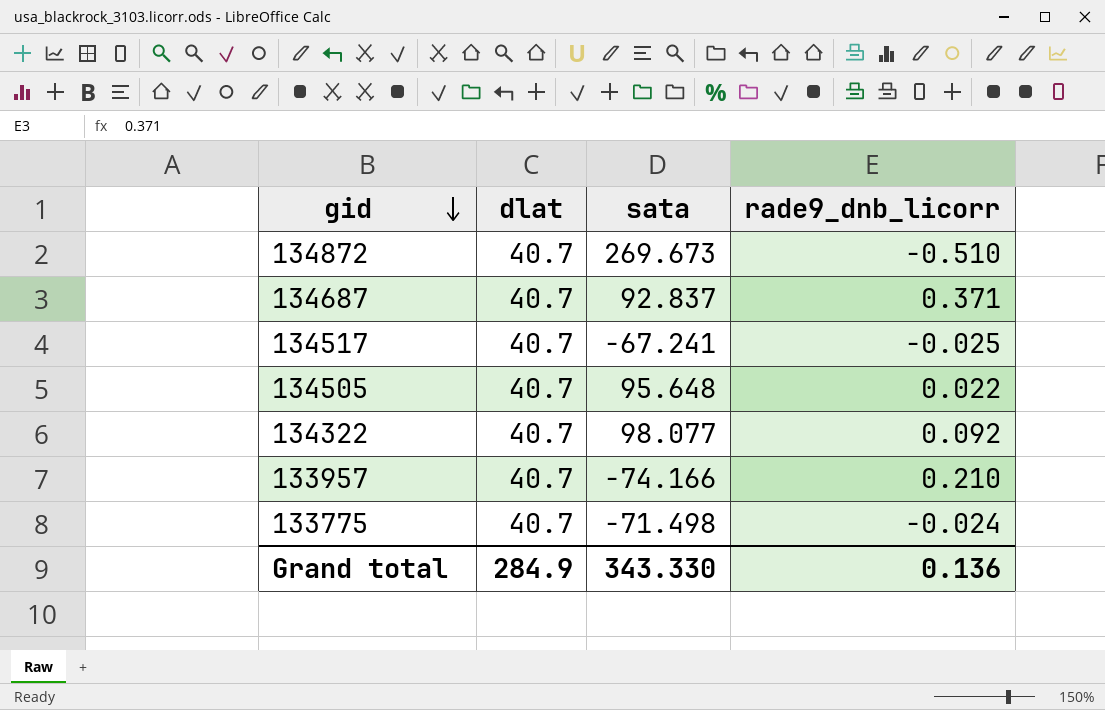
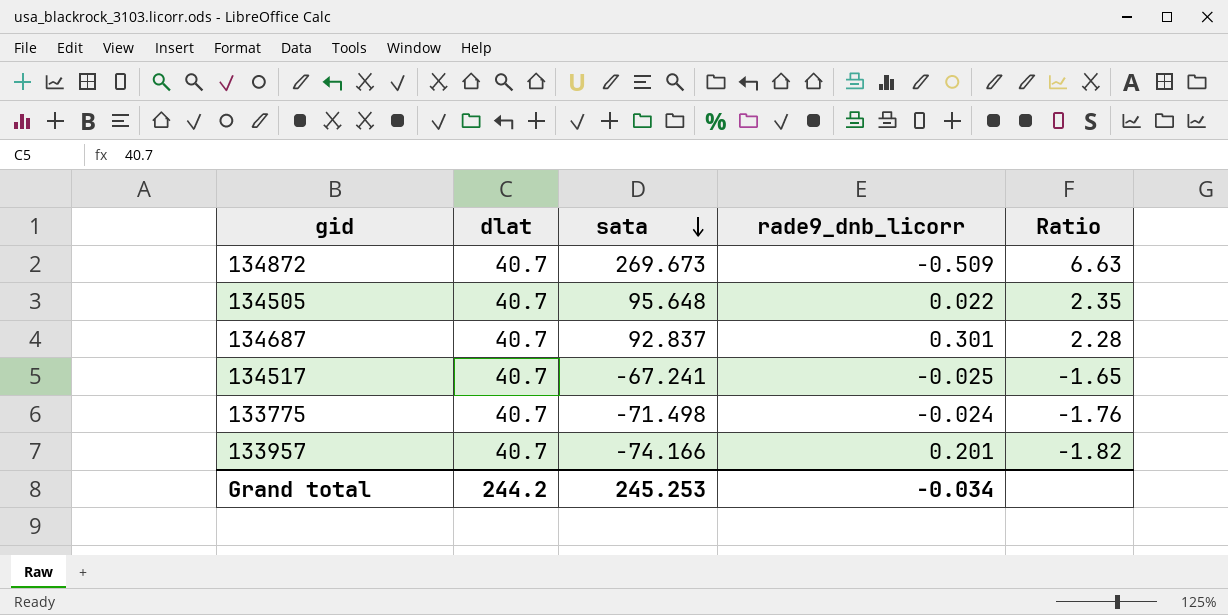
row order: gid descending -> sata descending
column Ratio | formula: none -> [sata] / [dlat]
row 134322: 40.7 | 98.077 | 0.092 -> none
134872 | rade9_dnb_licorr: -0.510 -> -0.509
134687 | rade9_dnb_licorr: 0.371 -> 0.301
133957 | rade9_dnb_licorr: 0.210 -> 0.201
Grand total | dlat: 284.9 -> 244.2
Grand total | sata: 343.330 -> 245.253
Grand total | rade9_dnb_licorr: 0.136 -> -0.034

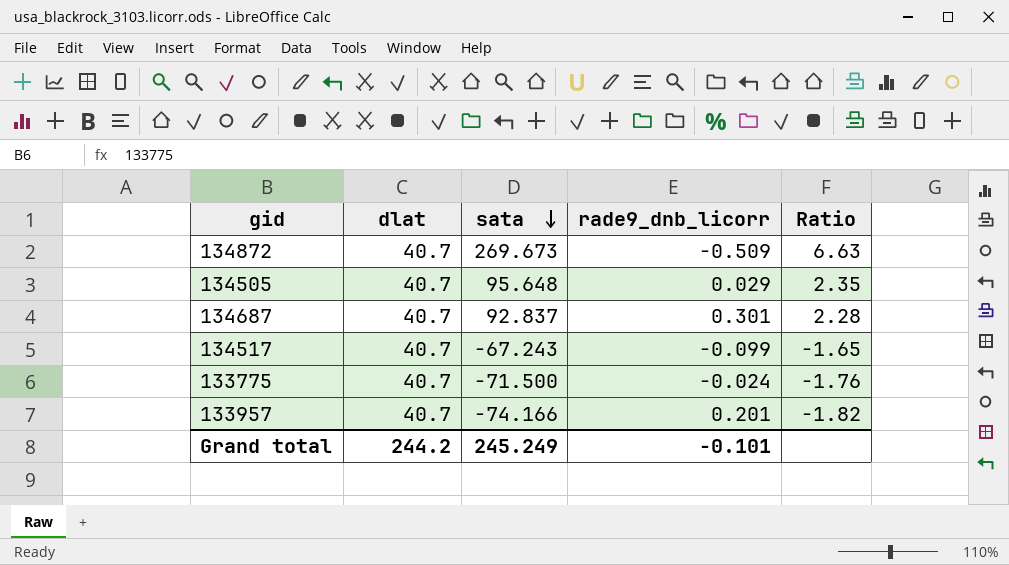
134505 | rade9_dnb_licorr: 0.022 -> 0.029
134517 | sata: -67.241 -> -67.243
134517 | rade9_dnb_licorr: -0.025 -> -0.099
133775 | sata: -71.498 -> -71.500
Grand total | sata: 245.253 -> 245.249
Grand total | rade9_dnb_licorr: -0.034 -> -0.101

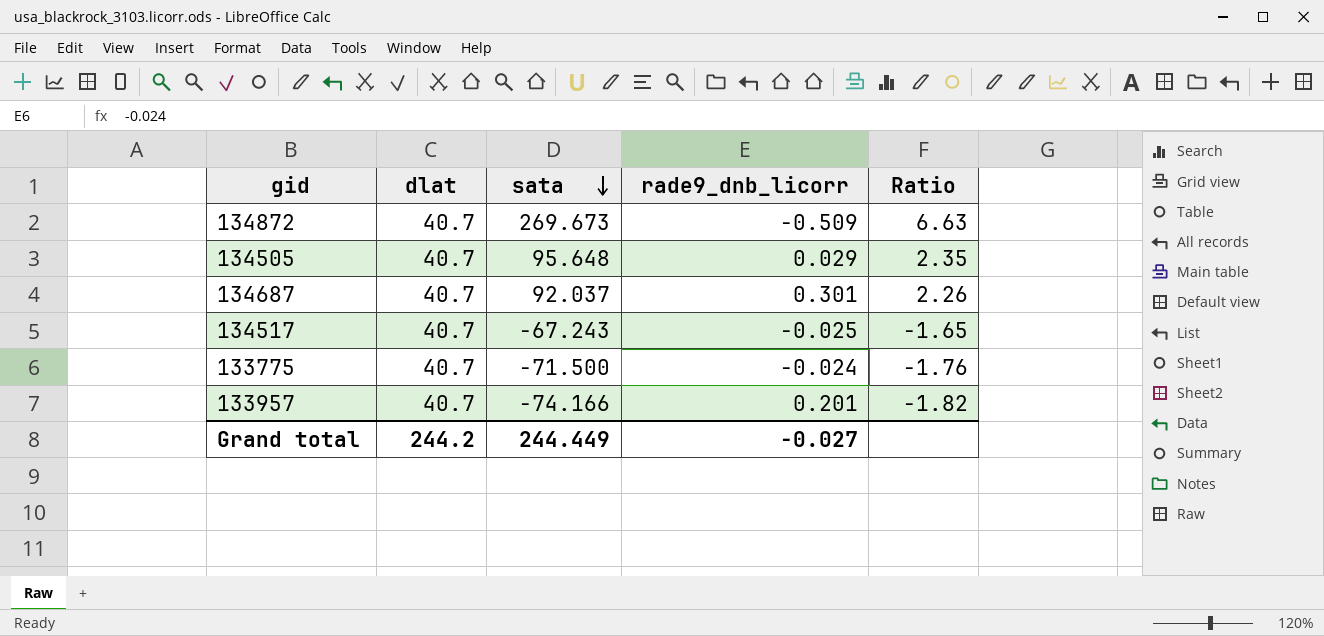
134687 | sata: 92.837 -> 92.037
134687 | Ratio: 2.28 -> 2.26
134517 | rade9_dnb_licorr: -0.099 -> -0.025
Grand total | sata: 245.249 -> 244.449
Grand total | rade9_dnb_licorr: -0.101 -> -0.027

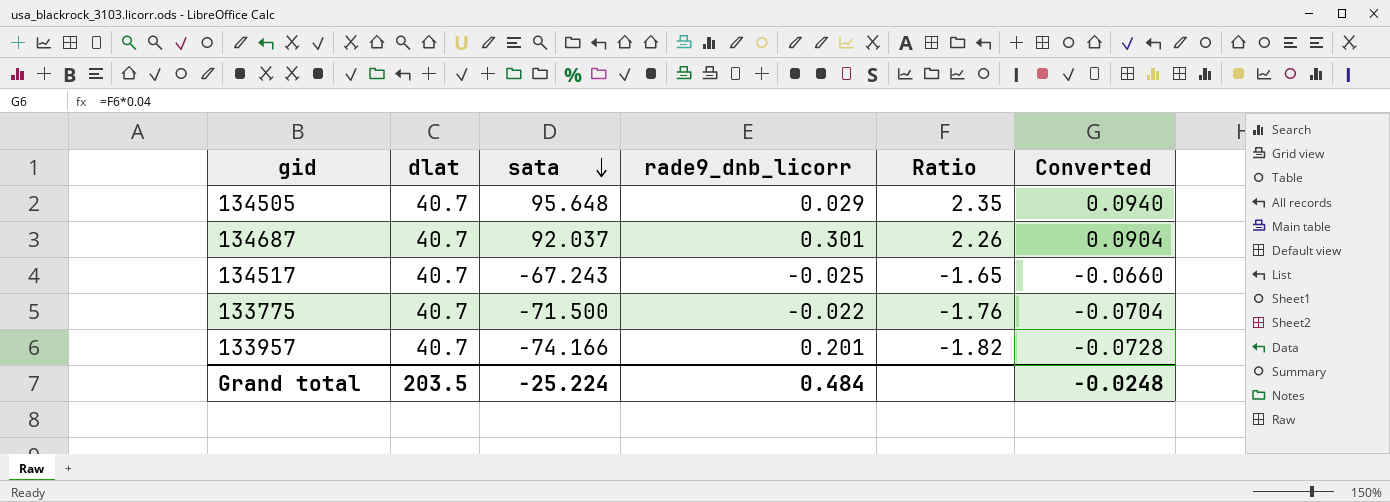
column Converted | formula: none -> [Ratio] * 0.04
row 134872: 40.7 | 269.673 | -0.509 | 6.63 -> none
133775 | rade9_dnb_licorr: -0.024 -> -0.022
Grand total | dlat: 244.2 -> 203.5
Grand total | sata: 244.449 -> -25.224
Grand total | rade9_dnb_licorr: -0.027 -> 0.484

